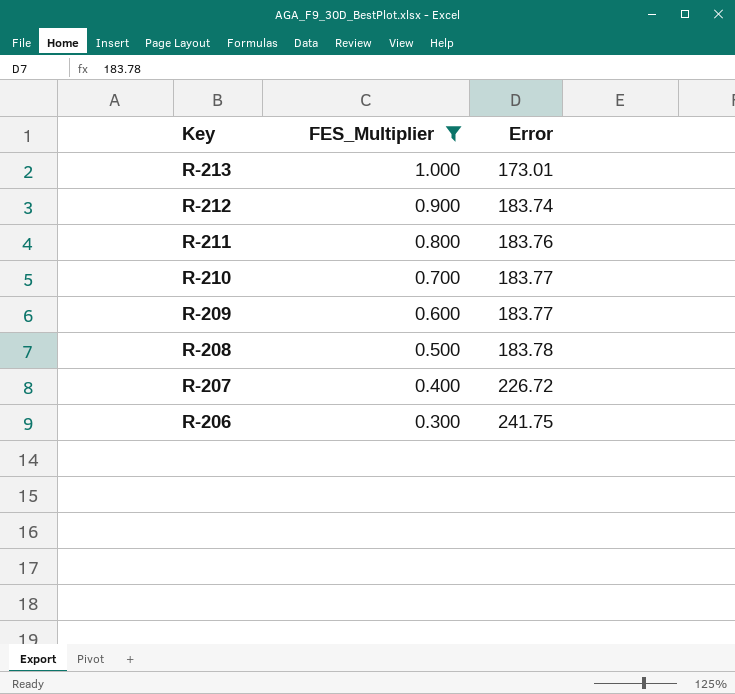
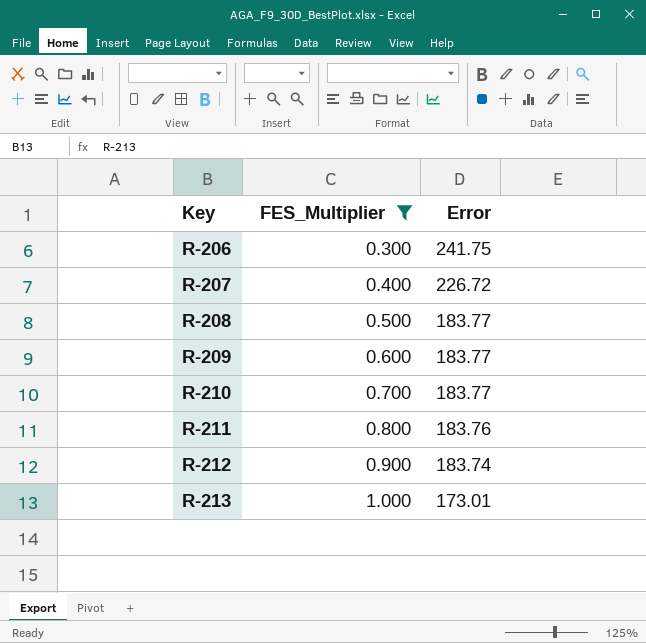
row order: Key descending -> Key ascending
R-208 | Error: 183.78 -> 183.77

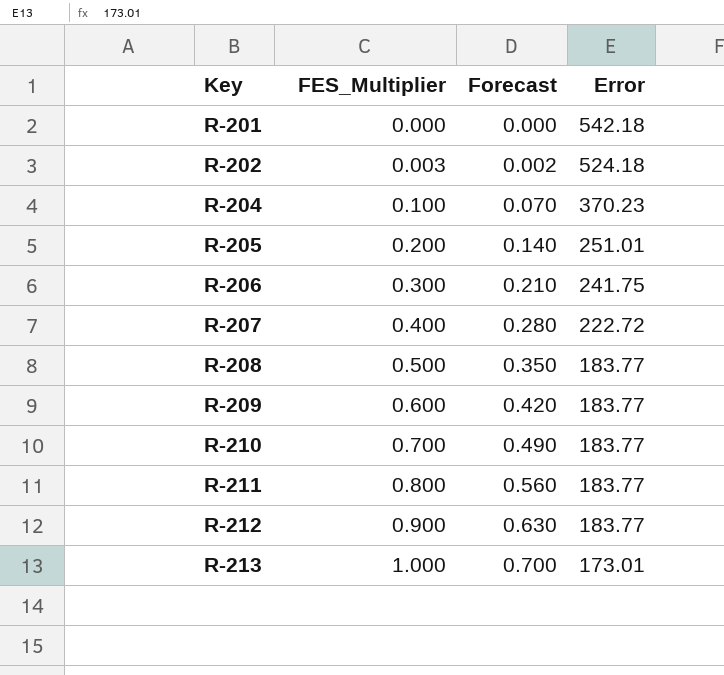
filter: FES_Multiplier >= 0.300 -> none
column Forecast | formula: none -> [FES_Multiplier] * 0.7
R-207 | Error: 226.72 -> 222.72
R-211 | Error: 183.76 -> 183.77
R-212 | Error: 183.74 -> 183.77

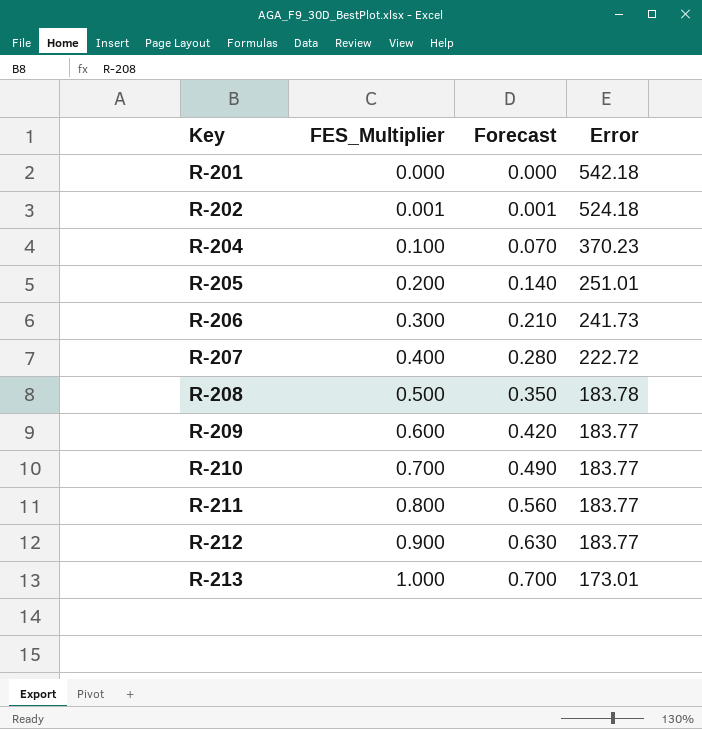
R-202 | FES_Multiplier: 0.003 -> 0.001
R-202 | Forecast: 0.002 -> 0.001
R-206 | Error: 241.75 -> 241.73
R-208 | Error: 183.77 -> 183.78

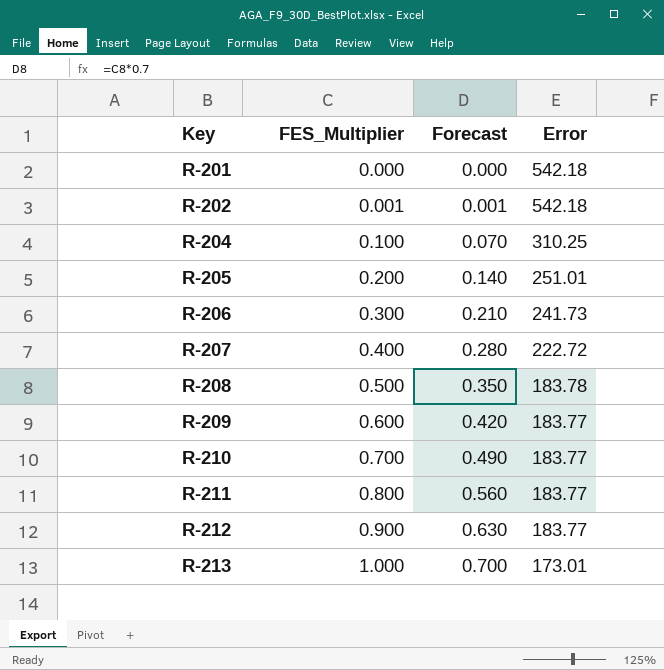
R-202 | Error: 524.18 -> 542.18
R-204 | Error: 370.23 -> 310.25

